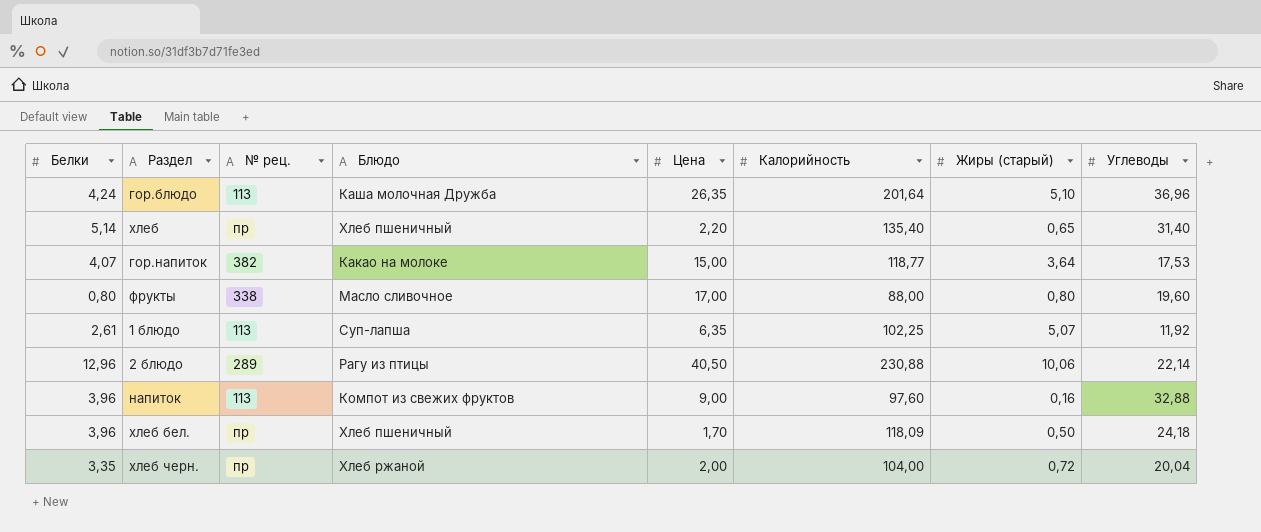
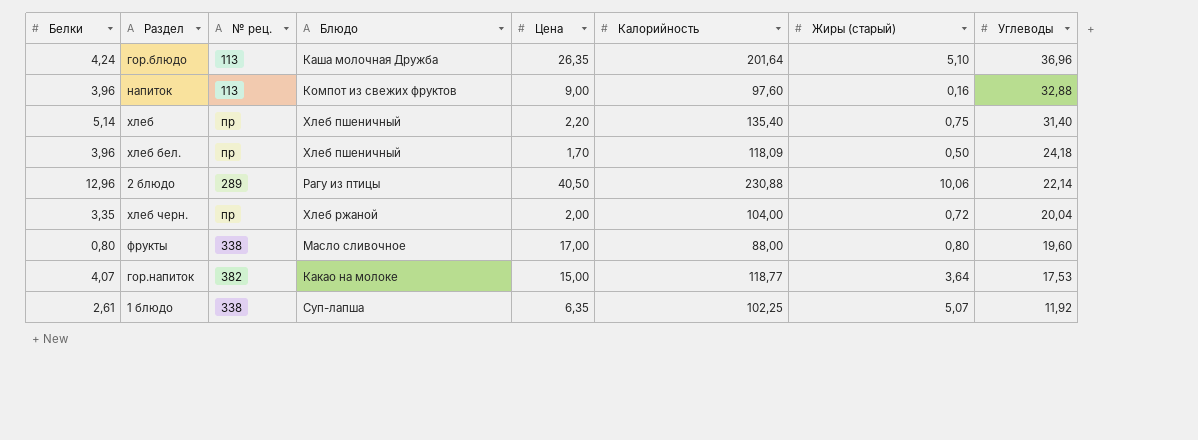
row order: none -> Углеводы descending
хлеб | Жиры (старый): 0,65 -> 0,75
1 блюдо | № рец.: 113 -> 338

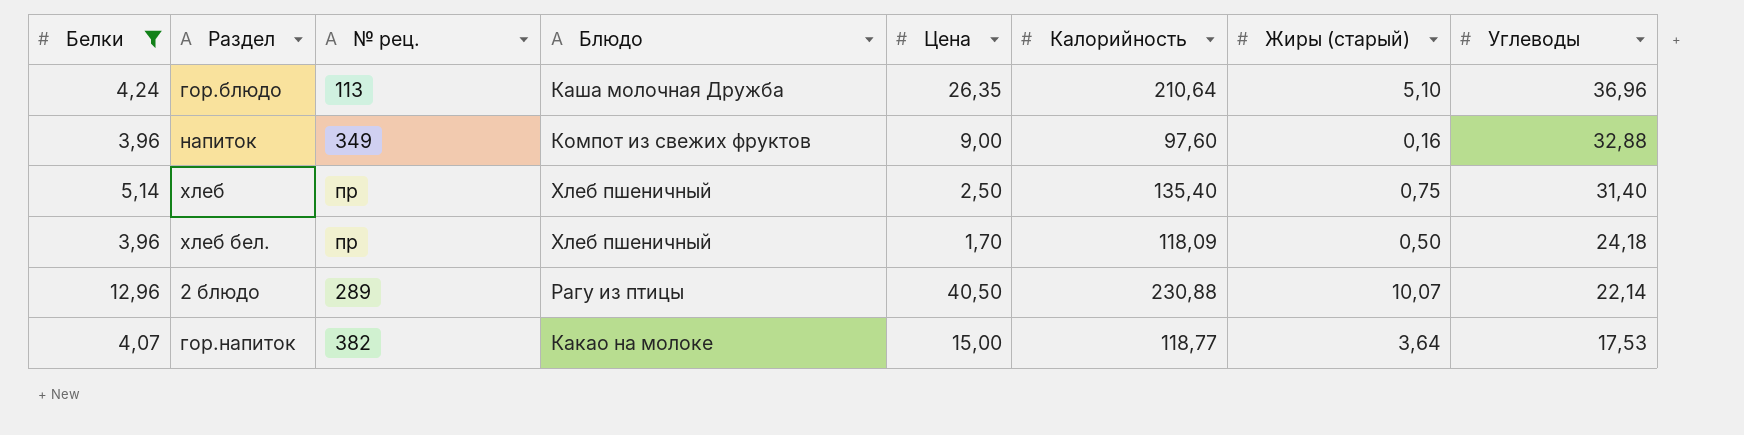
filter: none -> Белки >= 3,96
гор.блюдо | Калорийность: 201,64 -> 210,64
напиток | № рец.: 113 -> 349
хлеб | Цена: 2,20 -> 2,50
2 блюдо | Жиры (старый): 10,06 -> 10,07

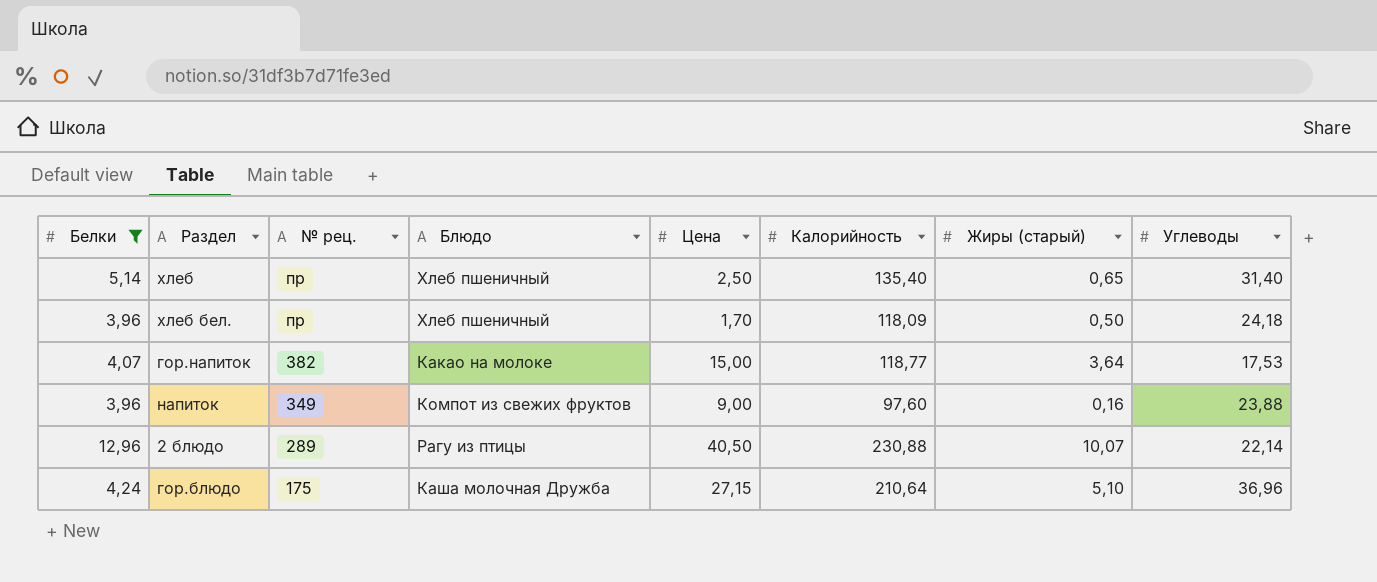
row order: Углеводы descending -> № рец. descending
хлеб | Жиры (старый): 0,75 -> 0,65
напиток | Углеводы: 32,88 -> 23,88
гор.блюдо | № рец.: 113 -> 175
гор.блюдо | Цена: 26,35 -> 27,15

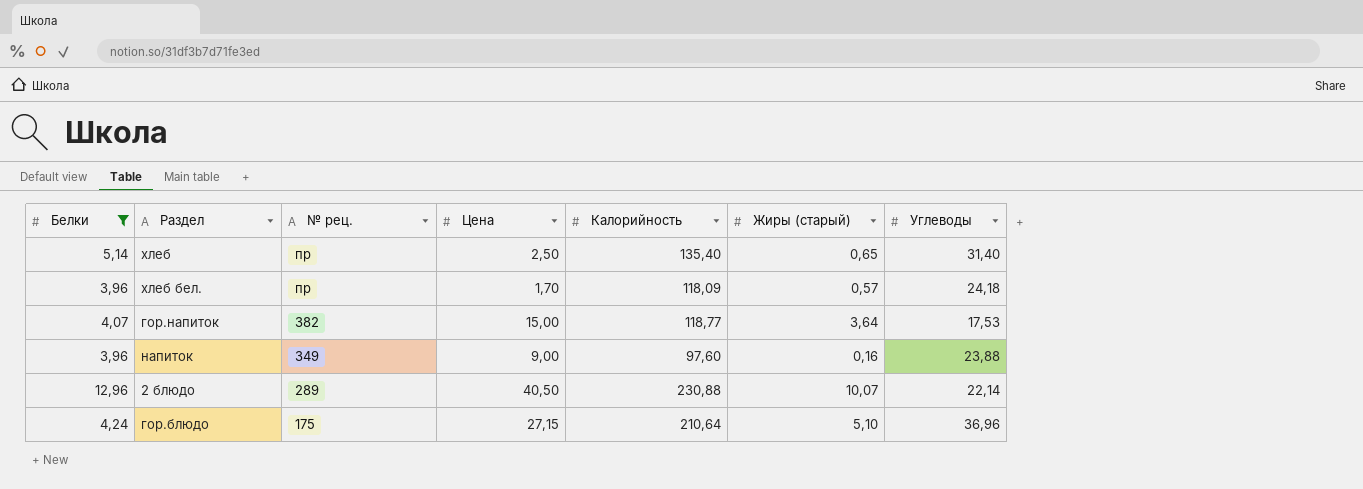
column Блюдо | position: 4 -> none
хлеб бел. | Жиры (старый): 0,50 -> 0,57

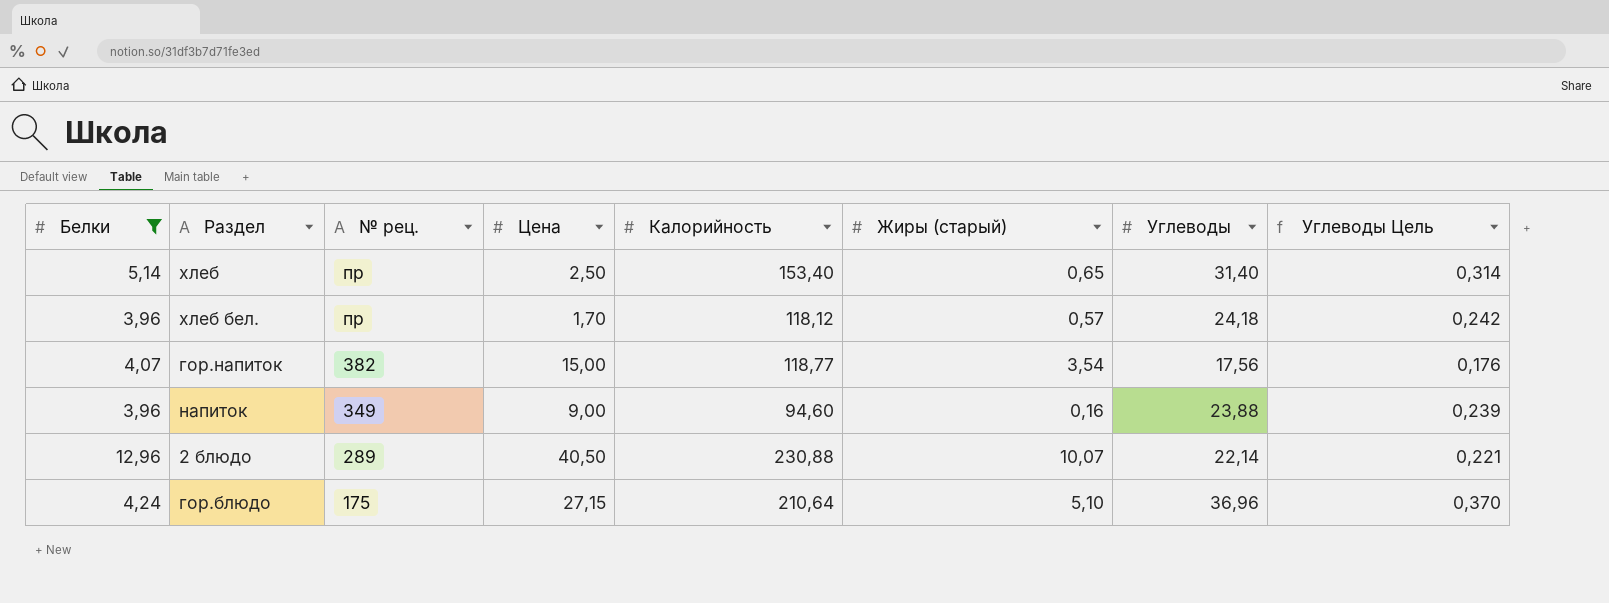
column Углеводы Цель | formula: none -> [Углеводы] * 0,01
хлеб | Калорийность: 135,40 -> 153,40
хлеб бел. | Калорийность: 118,09 -> 118,12
гор.напиток | Жиры (старый): 3,64 -> 3,54
гор.напиток | Углеводы: 17,53 -> 17,56
напиток | Калорийность: 97,60 -> 94,60

